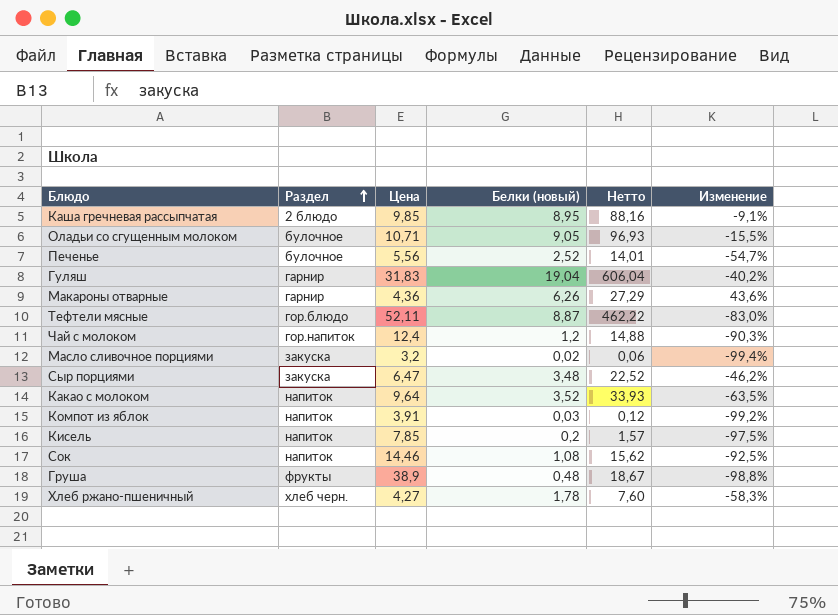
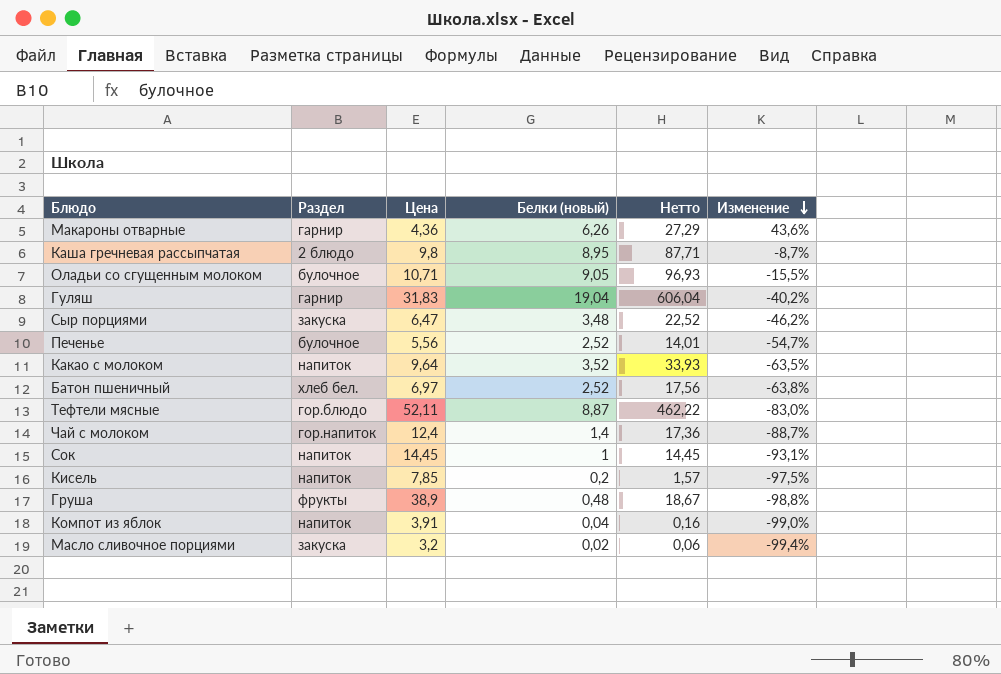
row order: Раздел ascending -> Изменение descending
row Хлеб ржано-пшеничный: хлеб черн. | 4,27 | 1,78 | 7,60 | -58,3% -> none
Каша гречневая рассыпчатая | Цена: 9,85 -> 9,8
Каша гречневая рассыпчатая | Нетто: 88,16 -> 87,71
Каша гречневая рассыпчатая | Изменение: -9,1% -> -8,7%
row Батон пшеничный: none -> хлеб бел. | 6,97 | 2,52 | 17,56 | -63,8%
Чай с молоком | Белки (новый): 1,2 -> 1,4
Чай с молоком | Нетто: 14,88 -> 17,36
Чай с молоком | Изменение: -90,3% -> -88,7%
Сок | Цена: 14,46 -> 14,45
Сок | Белки (новый): 1,08 -> 1
Сок | Нетто: 15,62 -> 14,45
Сок | Изменение: -92,5% -> -93,1%
Компот из яблок | Белки (новый): 0,03 -> 0,04
Компот из яблок | Нетто: 0,12 -> 0,16
Компот из яблок | Изменение: -99,2% -> -99,0%

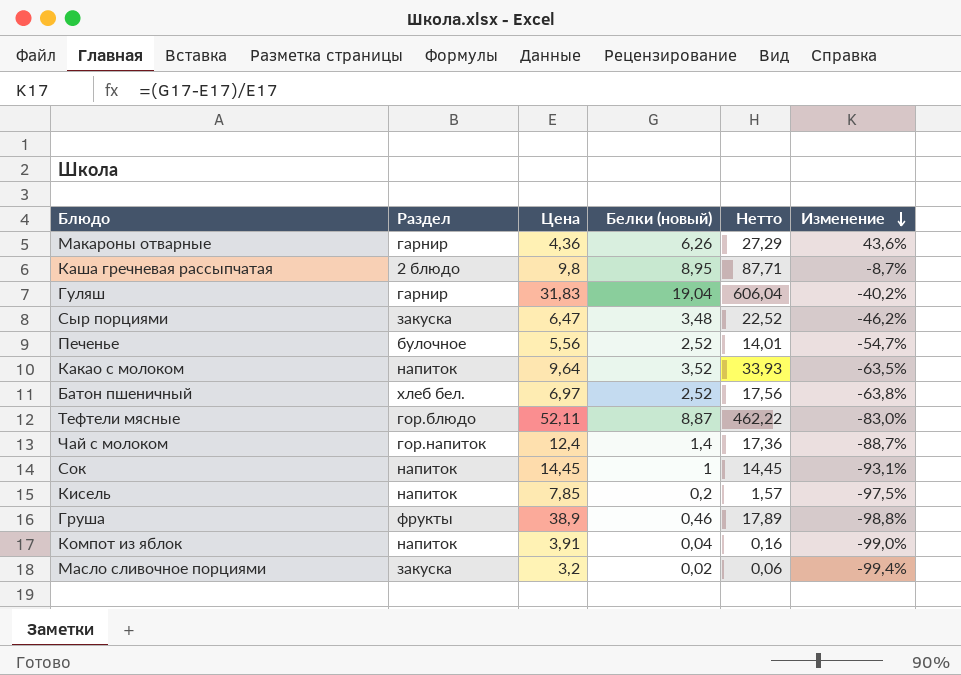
row Оладьи со сгущенным молоком: булочное | 10,71 | 9,05 | 96,93 | -15,5% -> none
Груша | Белки (новый): 0,48 -> 0,46
Груша | Нетто: 18,67 -> 17,89

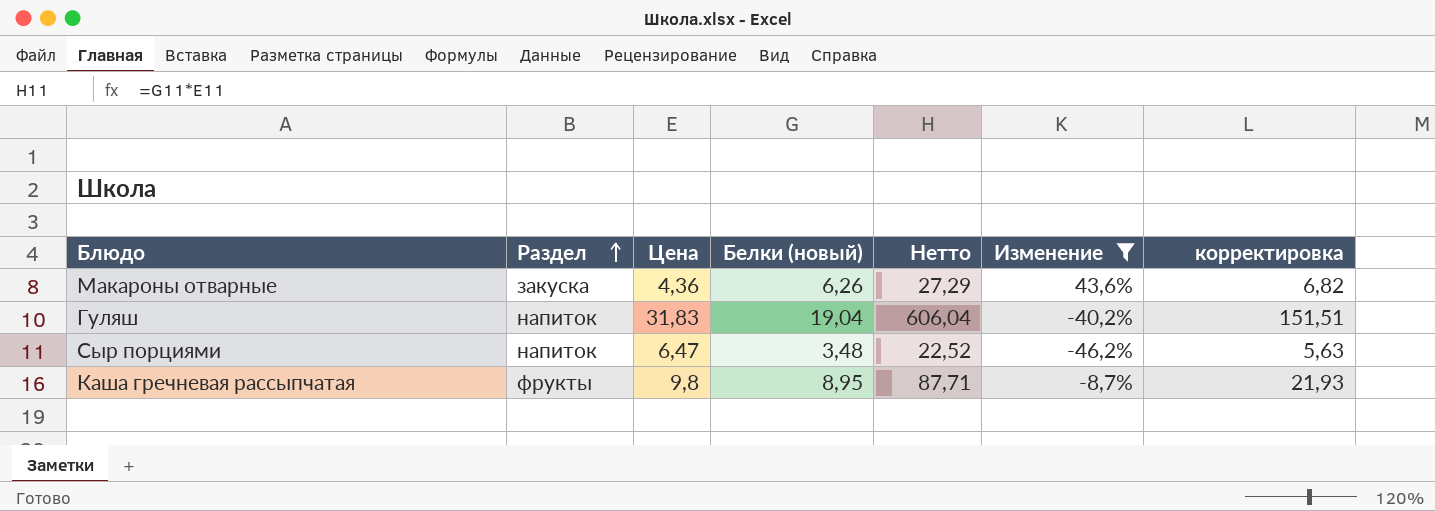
filter: none -> Изменение >= -46,2%
row order: Изменение descending -> Раздел ascending
column корректировка | formula: none -> [Нетто] * 0,25
Макароны отварные | Раздел: гарнир -> закуска
Гуляш | Раздел: гарнир -> напиток
Сыр порциями | Раздел: закуска -> напиток
Каша гречневая рассыпчатая | Раздел: 2 блюдо -> фрукты

